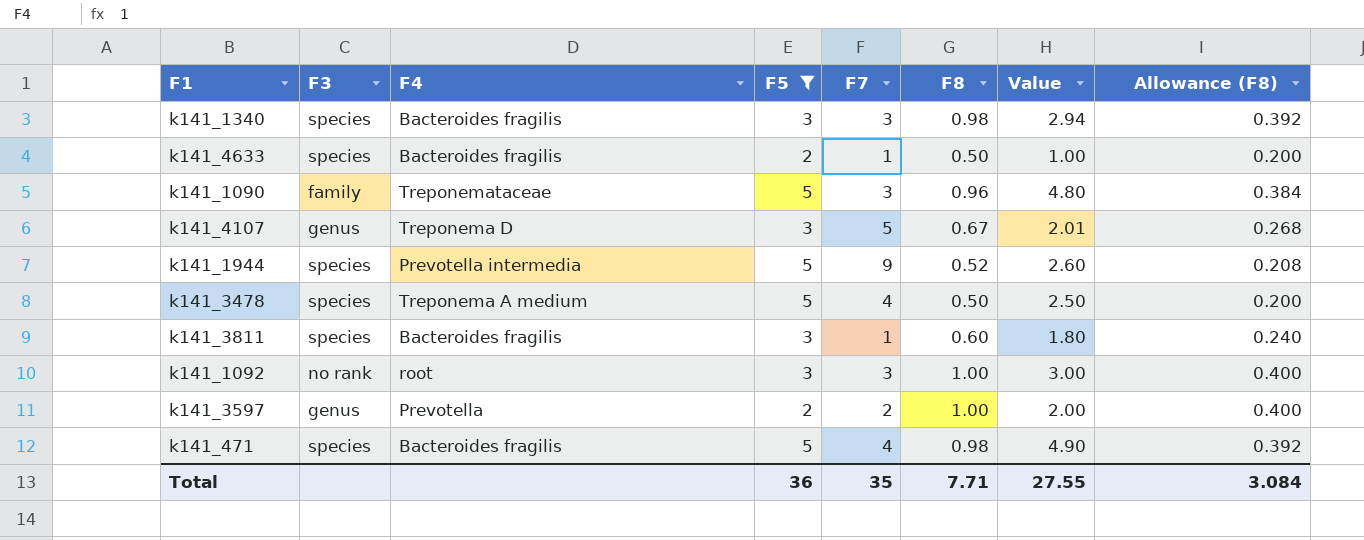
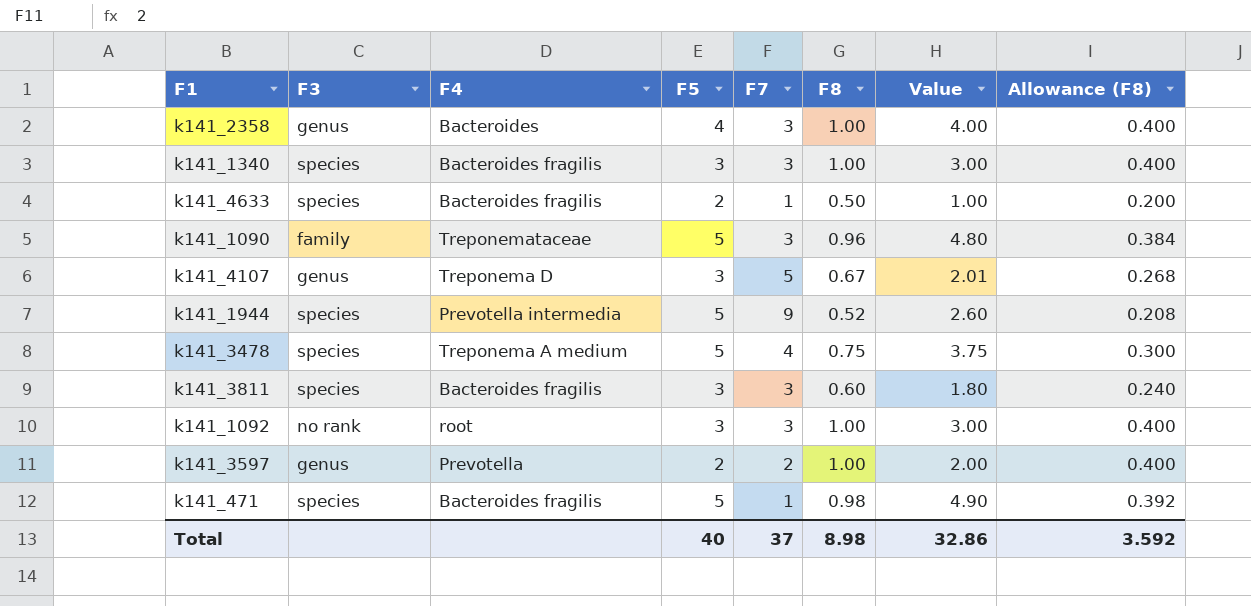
filter: F5 != 4 -> none
k141_1340 | F8: 0.98 -> 1.00
k141_1340 | Value: 2.94 -> 3.00
k141_1340 | Allowance (F8): 0.392 -> 0.400
k141_3478 | F8: 0.50 -> 0.75
k141_3478 | Value: 2.50 -> 3.75
k141_3478 | Allowance (F8): 0.200 -> 0.300
k141_3811 | F7: 1 -> 3
k141_471 | F7: 4 -> 1
Total | F5: 36 -> 40
Total | F7: 35 -> 37
Total | F8: 7.71 -> 8.98
Total | Value: 27.55 -> 32.86
Total | Allowance (F8): 3.084 -> 3.592

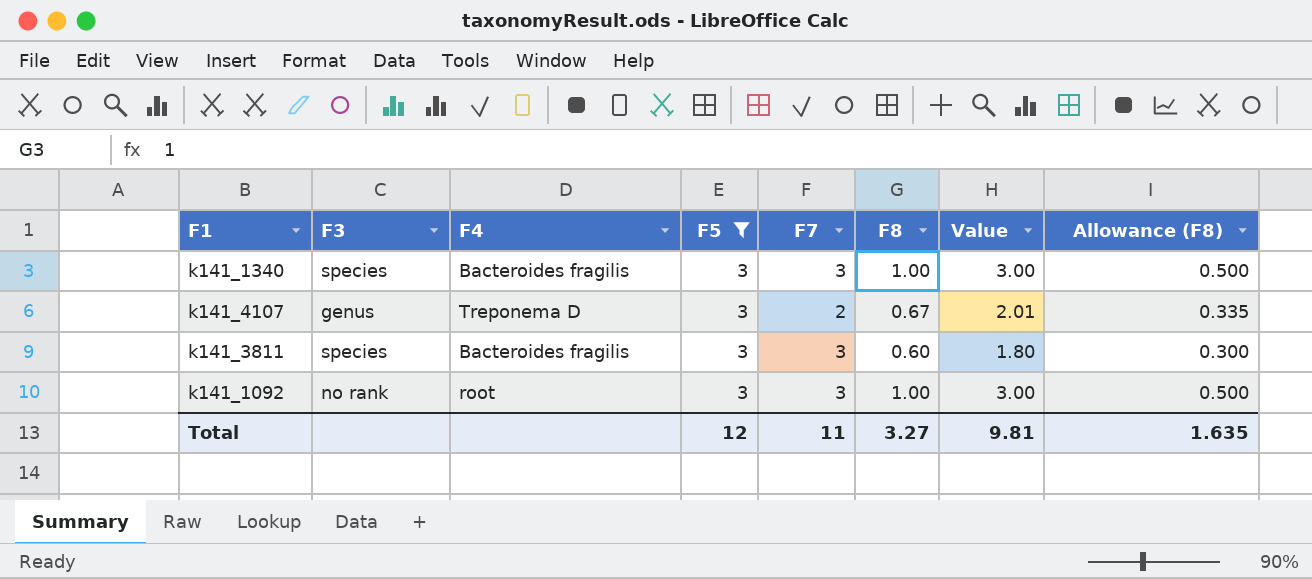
filter: none -> F5 = 3
column Allowance (F8) | formula: [F8] * 0.4 -> [F8] * 0.5
k141_4107 | F7: 5 -> 2
Total | F5: 40 -> 12
Total | F7: 37 -> 11
Total | F8: 8.98 -> 3.27
Total | Value: 32.86 -> 9.81
Total | Allowance (F8): 3.592 -> 1.635

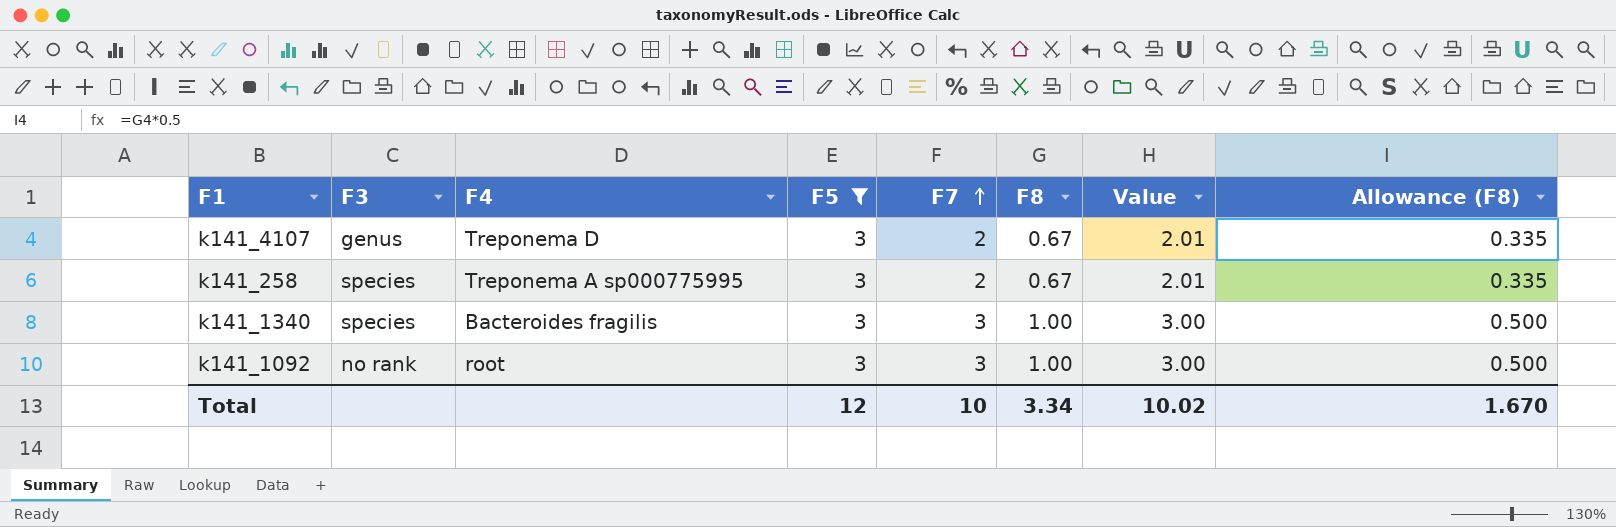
row order: none -> F7 ascending
row k141_3811: species | Bacteroides fragilis | 3 | 3 | 0.60 | 1.80 | 0.300 -> none
row k141_258: none -> species | Treponema A sp000775995 | 3 | 2 | 0.67 | 2.01 | 0.335
Total | F7: 11 -> 10
Total | F8: 3.27 -> 3.34
Total | Value: 9.81 -> 10.02
Total | Allowance (F8): 1.635 -> 1.670

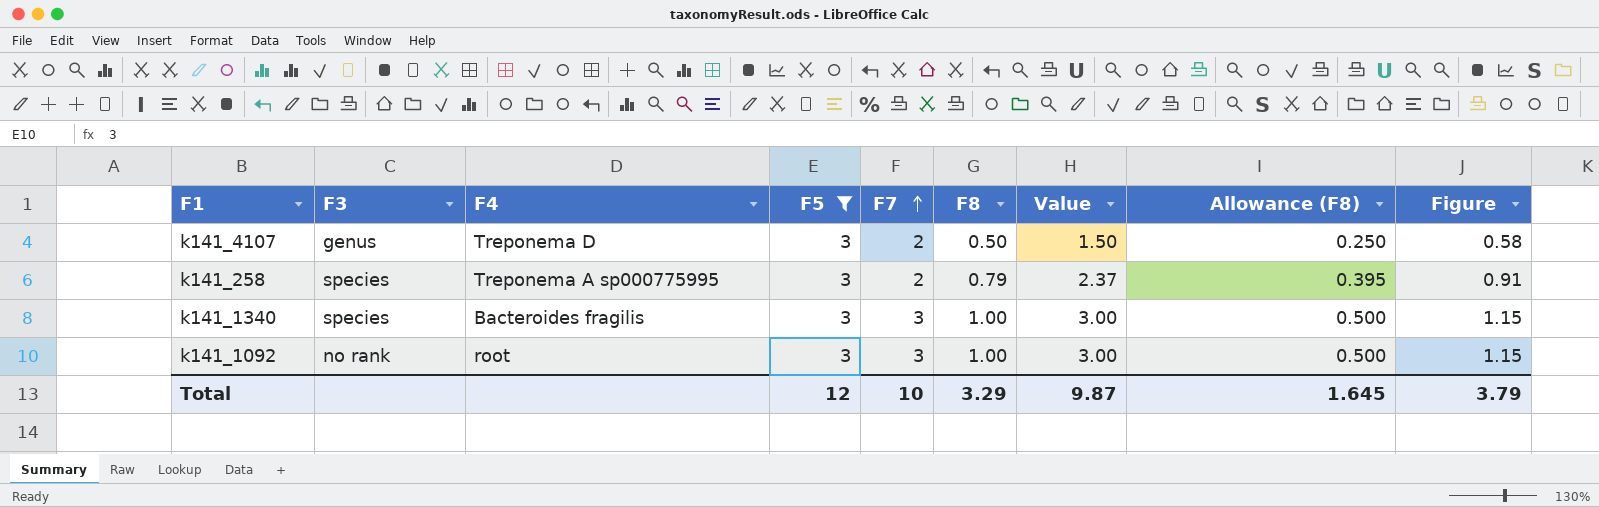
column Figure | formula: none -> [F8] * 1.15
k141_4107 | F8: 0.67 -> 0.50
k141_4107 | Value: 2.01 -> 1.50
k141_4107 | Allowance (F8): 0.335 -> 0.250
k141_258 | F8: 0.67 -> 0.79
k141_258 | Value: 2.01 -> 2.37
k141_258 | Allowance (F8): 0.335 -> 0.395
Total | F8: 3.34 -> 3.29
Total | Value: 10.02 -> 9.87
Total | Allowance (F8): 1.670 -> 1.645

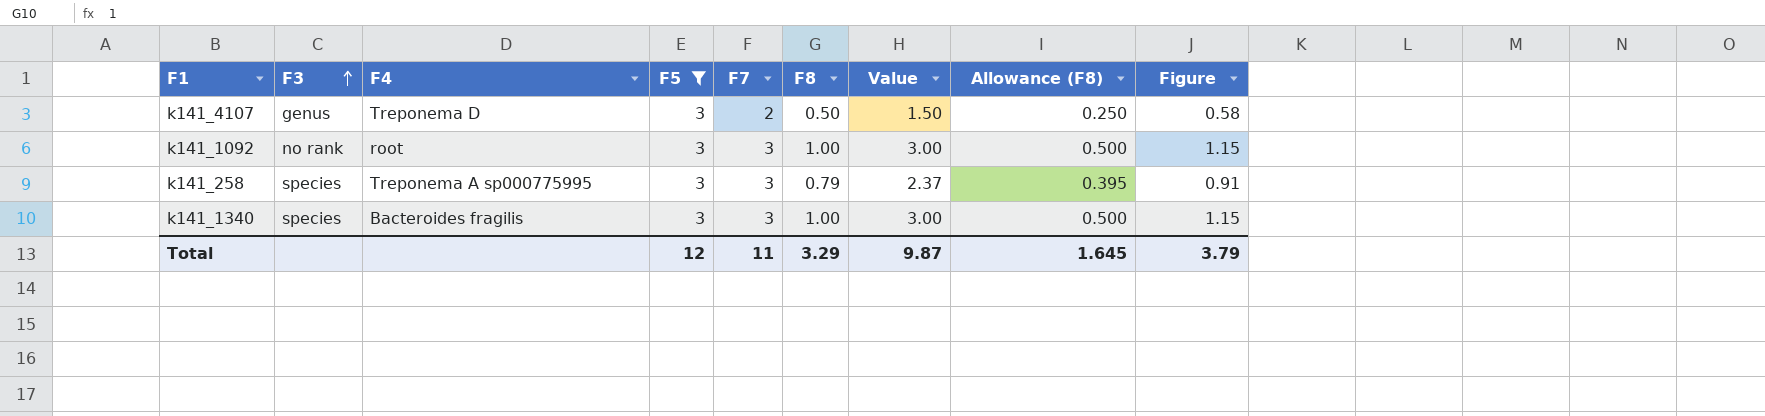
row order: F7 ascending -> F3 ascending
k141_258 | F7: 2 -> 3
Total | F7: 10 -> 11

